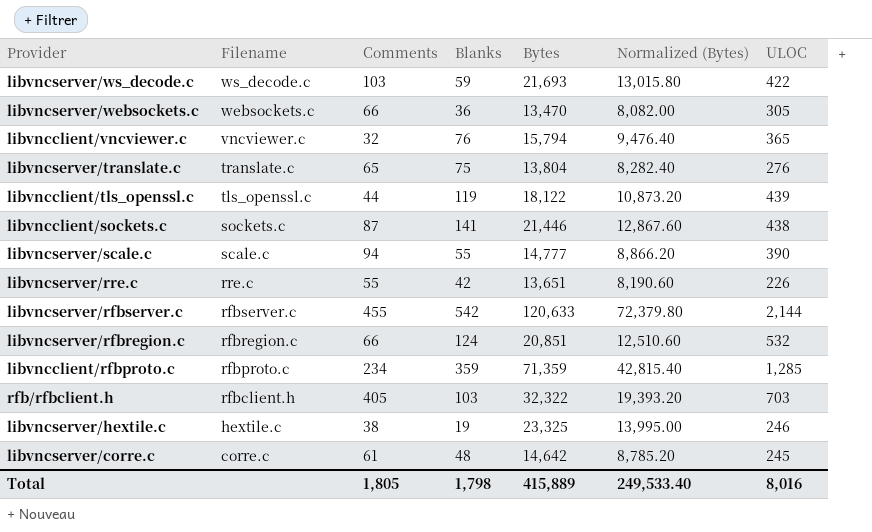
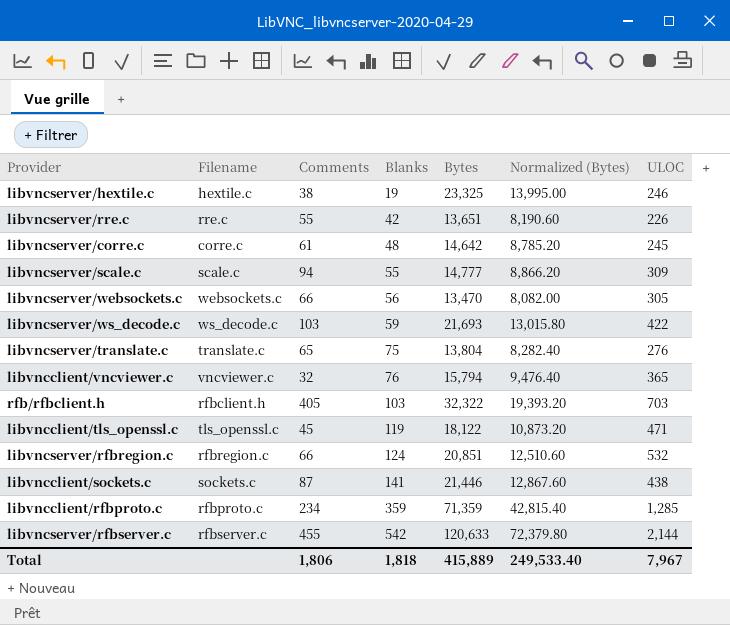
row order: Filename descending -> Blanks ascending
libvncserver/scale.c | ULOC: 390 -> 309
libvncserver/websockets.c | Blanks: 36 -> 56
libvncclient/tls_openssl.c | Comments: 44 -> 45
libvncclient/tls_openssl.c | ULOC: 439 -> 471
Total | Comments: 1,805 -> 1,806
Total | Blanks: 1,798 -> 1,818
Total | ULOC: 8,016 -> 7,967

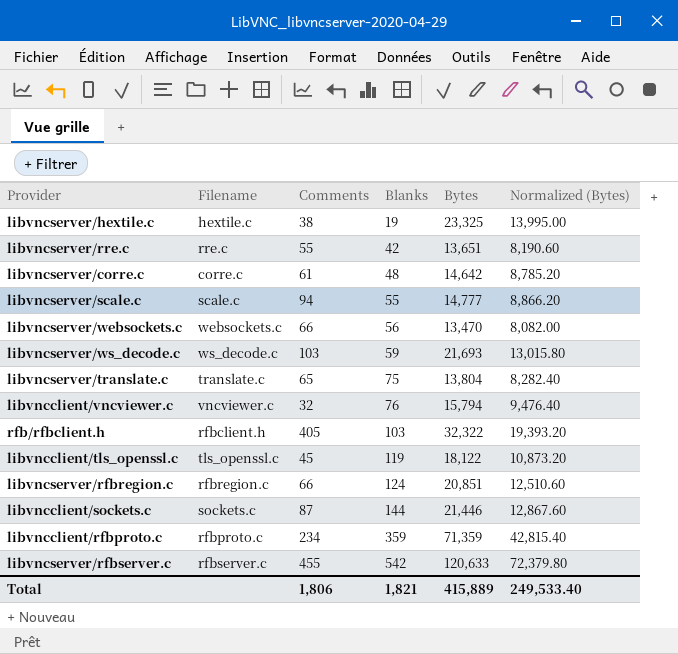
column ULOC | position: 7 -> none
libvncclient/sockets.c | Blanks: 141 -> 144
Total | Blanks: 1,818 -> 1,821

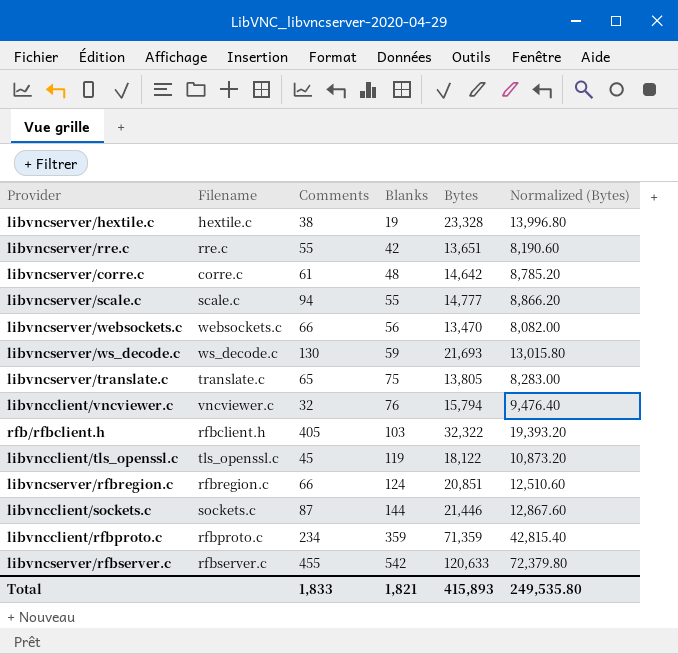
libvncserver/hextile.c | Bytes: 23,325 -> 23,328
libvncserver/hextile.c | Normalized (Bytes): 13,995.00 -> 13,996.80
libvncserver/ws_decode.c | Comments: 103 -> 130
libvncserver/translate.c | Bytes: 13,804 -> 13,805
libvncserver/translate.c | Normalized (Bytes): 8,282.40 -> 8,283.00
Total | Comments: 1,806 -> 1,833
Total | Bytes: 415,889 -> 415,893
Total | Normalized (Bytes): 249,533.40 -> 249,535.80

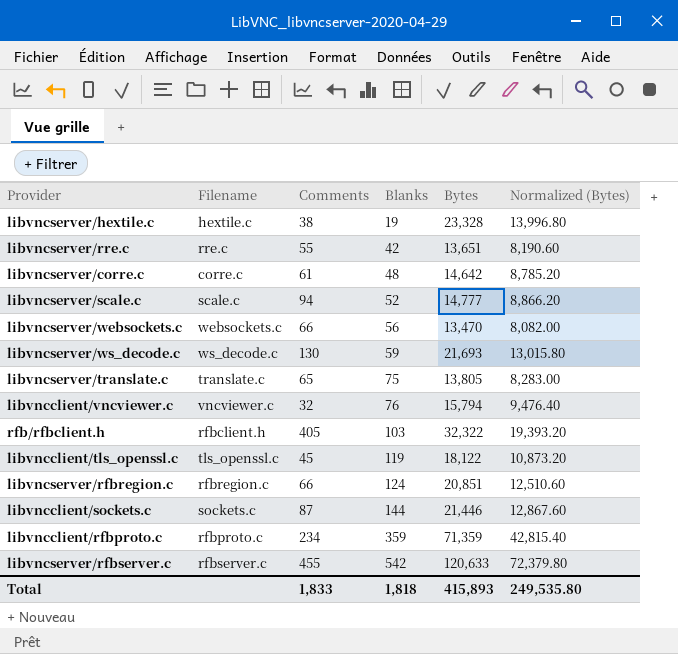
libvncserver/scale.c | Blanks: 55 -> 52
Total | Blanks: 1,821 -> 1,818

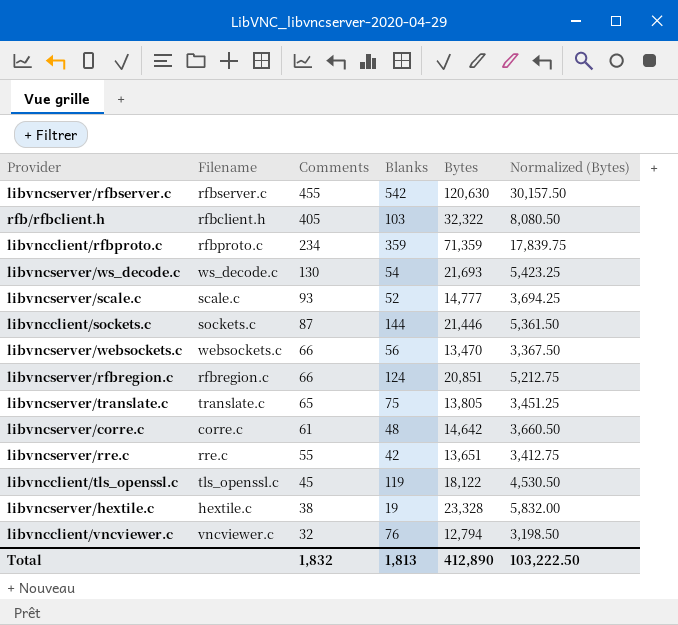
row order: Blanks ascending -> Comments descending
column Normalized (Bytes) | formula: [Bytes] * 0.6 -> [Bytes] * 0.25
libvncserver/rfbserver.c | Bytes: 120,633 -> 120,630
libvncserver/ws_decode.c | Blanks: 59 -> 54
libvncserver/scale.c | Comments: 94 -> 93
libvncclient/vncviewer.c | Bytes: 15,794 -> 12,794
Total | Comments: 1,833 -> 1,832
Total | Blanks: 1,818 -> 1,813
Total | Bytes: 415,893 -> 412,890
Total | Normalized (Bytes): 249,535.80 -> 103,222.50

